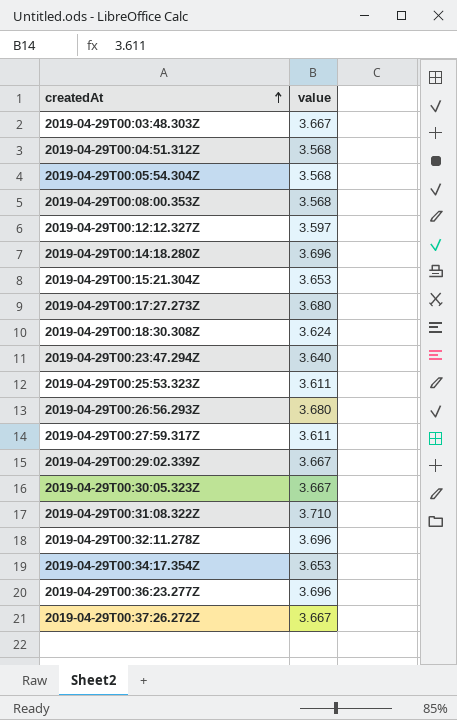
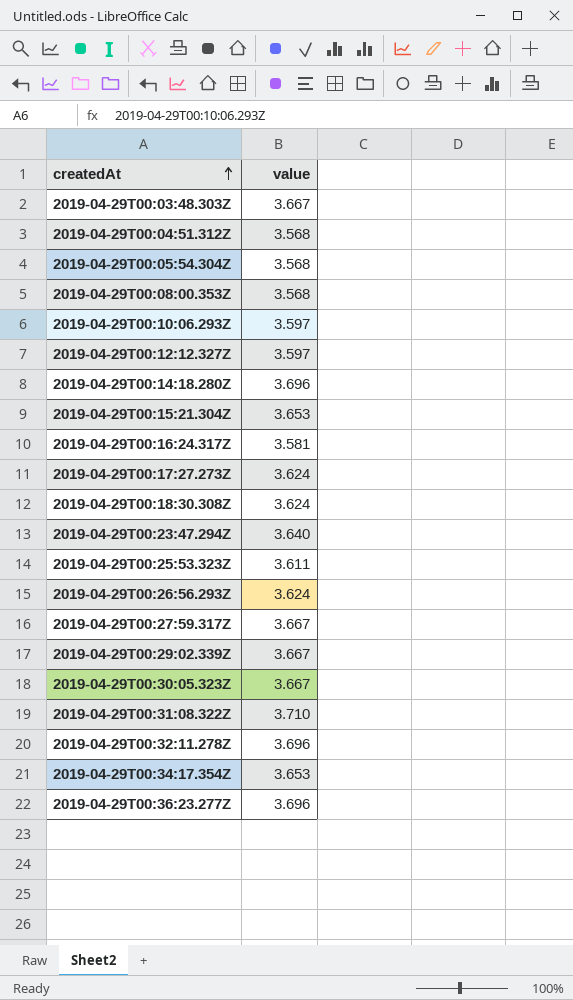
row 2019-04-29T00:37:26.272Z: 3.667 -> none
row 2019-04-29T00:10:06.293Z: none -> 3.597
row 2019-04-29T00:16:24.317Z: none -> 3.581
2019-04-29T00:17:27.273Z | value: 3.680 -> 3.624
2019-04-29T00:26:56.293Z | value: 3.680 -> 3.624
2019-04-29T00:27:59.317Z | value: 3.611 -> 3.667

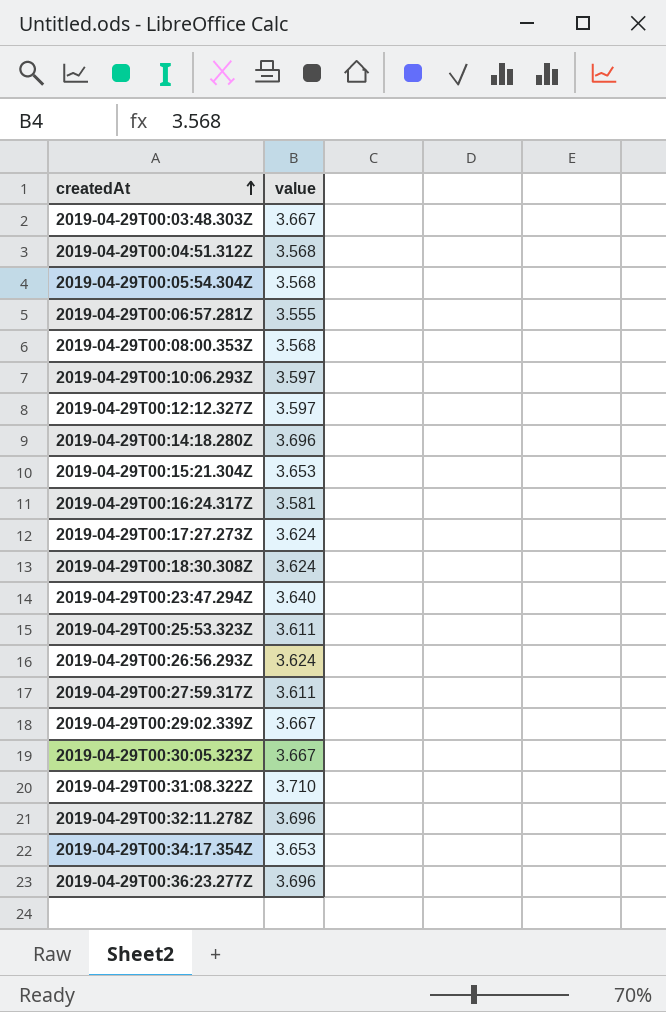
row 2019-04-29T00:06:57.281Z: none -> 3.555
2019-04-29T00:27:59.317Z | value: 3.667 -> 3.611

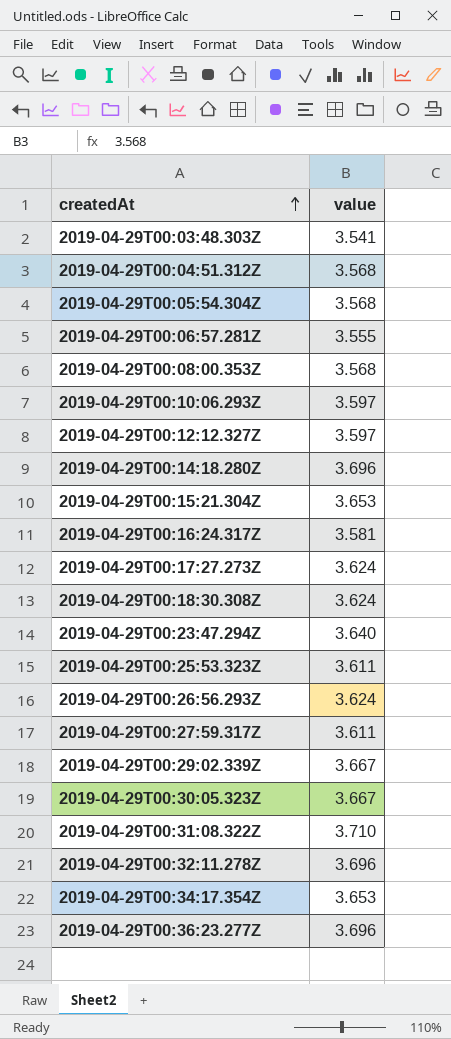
2019-04-29T00:03:48.303Z | value: 3.667 -> 3.541

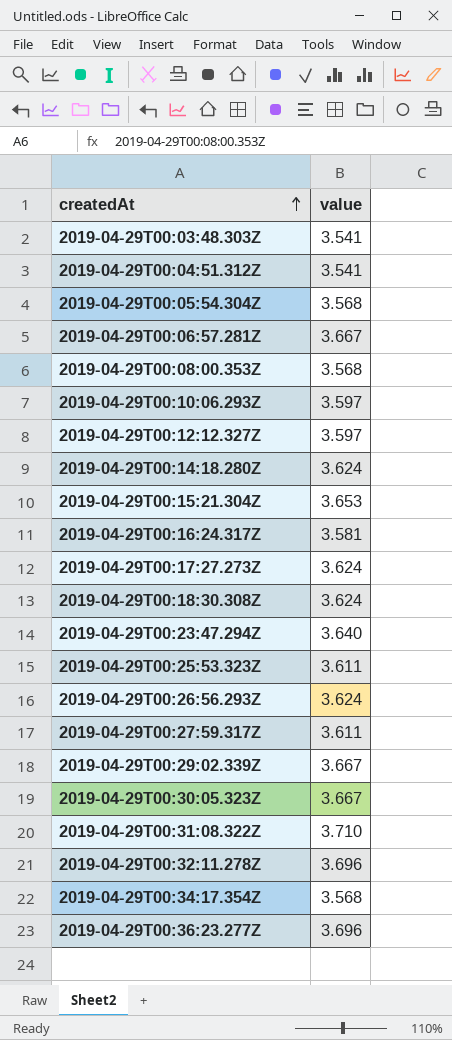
2019-04-29T00:04:51.312Z | value: 3.568 -> 3.541
2019-04-29T00:06:57.281Z | value: 3.555 -> 3.667
2019-04-29T00:14:18.280Z | value: 3.696 -> 3.624
2019-04-29T00:34:17.354Z | value: 3.653 -> 3.568

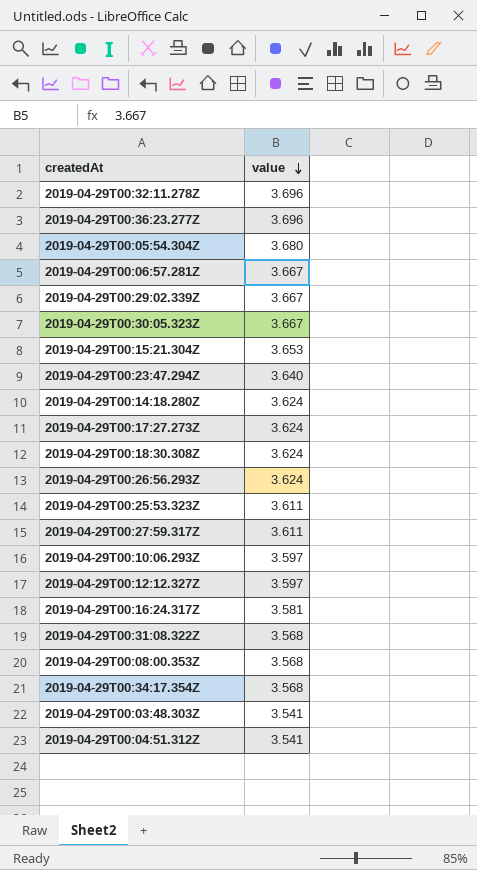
row order: createdAt ascending -> value descending
2019-04-29T00:05:54.304Z | value: 3.568 -> 3.680
2019-04-29T00:31:08.322Z | value: 3.710 -> 3.568

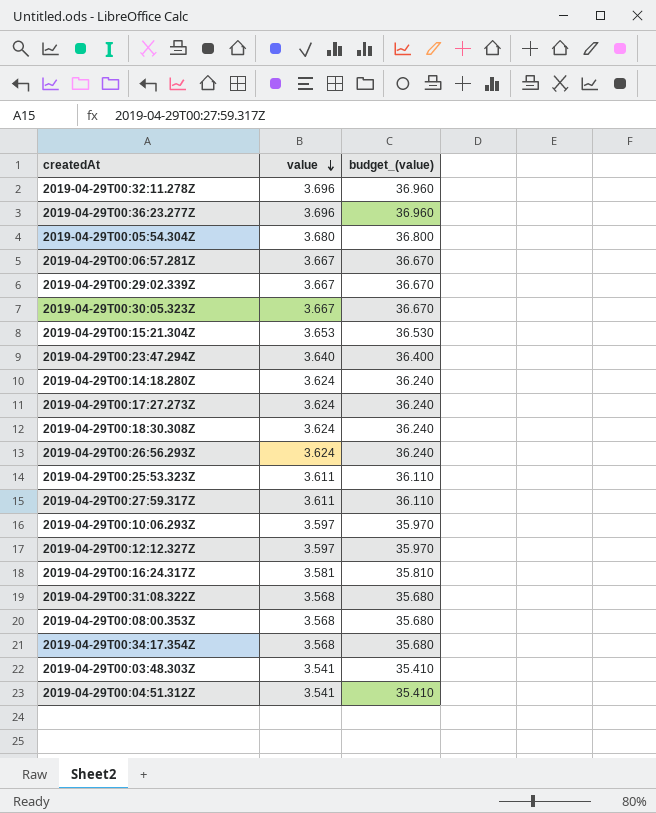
column budget_(value) | formula: none -> [value] * 10

